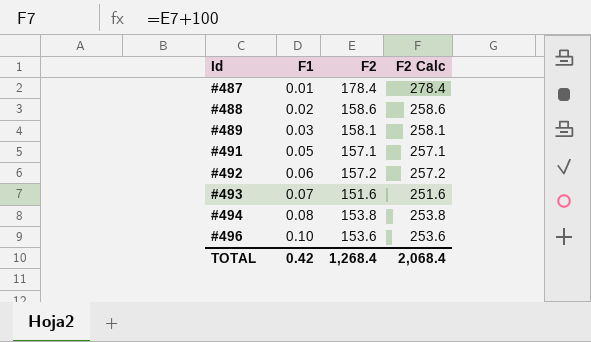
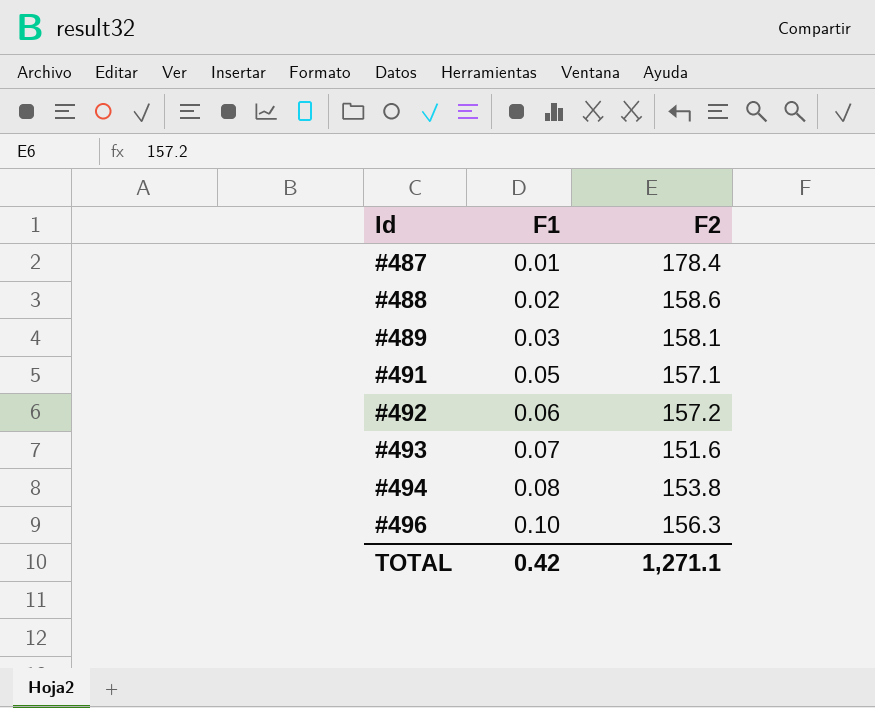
column F2 Calc | formula: [F2] + 100 -> none
#496 | F2: 153.6 -> 156.3
TOTAL | F2: 1,268.4 -> 1,271.1

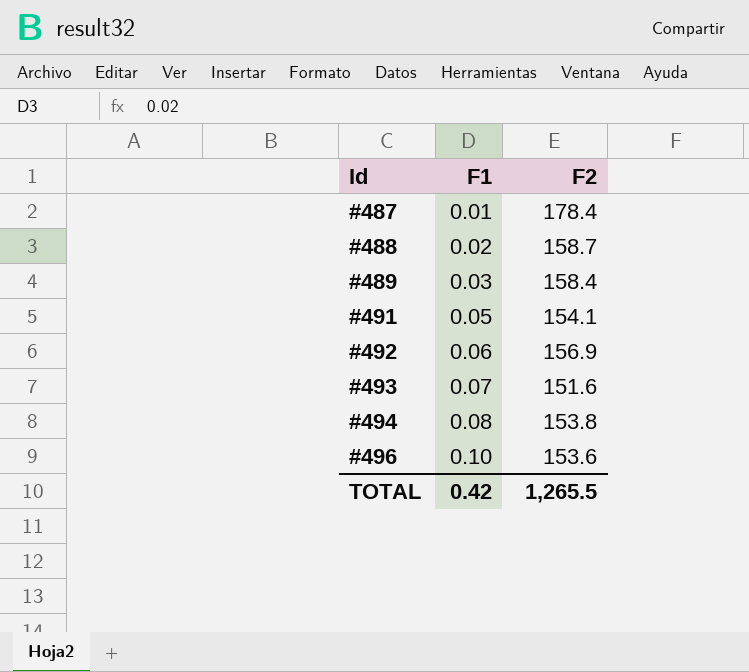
#488 | F2: 158.6 -> 158.7
#489 | F2: 158.1 -> 158.4
#491 | F2: 157.1 -> 154.1
#492 | F2: 157.2 -> 156.9
#496 | F2: 156.3 -> 153.6
TOTAL | F2: 1,271.1 -> 1,265.5

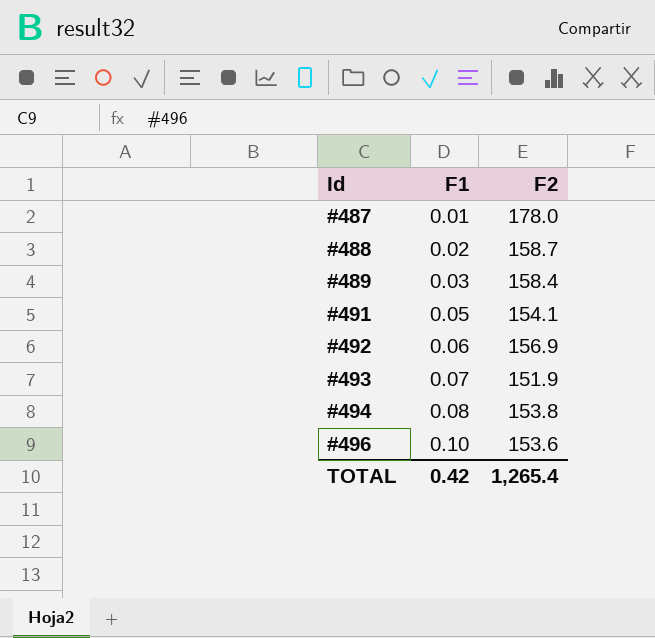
#487 | F2: 178.4 -> 178.0
#493 | F2: 151.6 -> 151.9
TOTAL | F2: 1,265.5 -> 1,265.4

